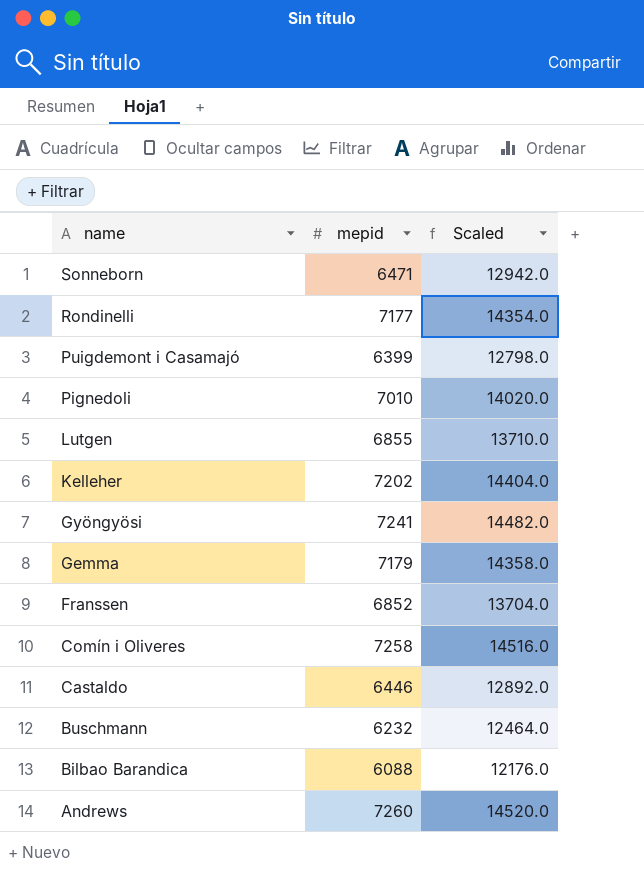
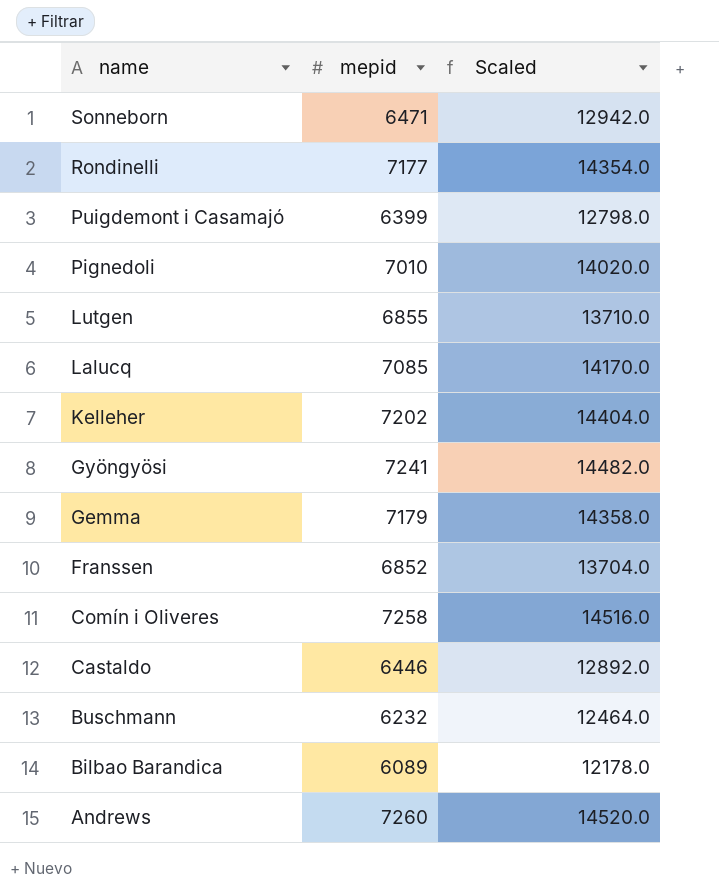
row Lalucq: none -> 7085 | 14170.0
Bilbao Barandica | mepid: 6088 -> 6089
Bilbao Barandica | Scaled: 12176.0 -> 12178.0

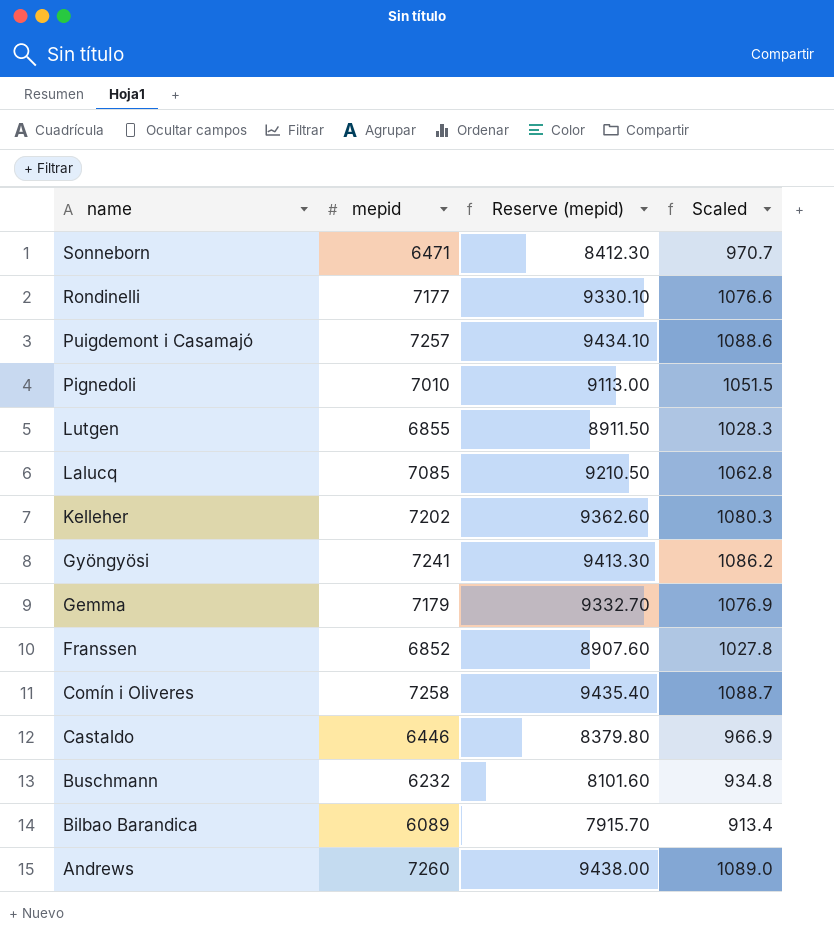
column Reserve (mepid) | formula: none -> [mepid] * 1.3
column Scaled | formula: [mepid] * 2 -> [mepid] * 0.15
Puigdemont i Casamajó | mepid: 6399 -> 7257

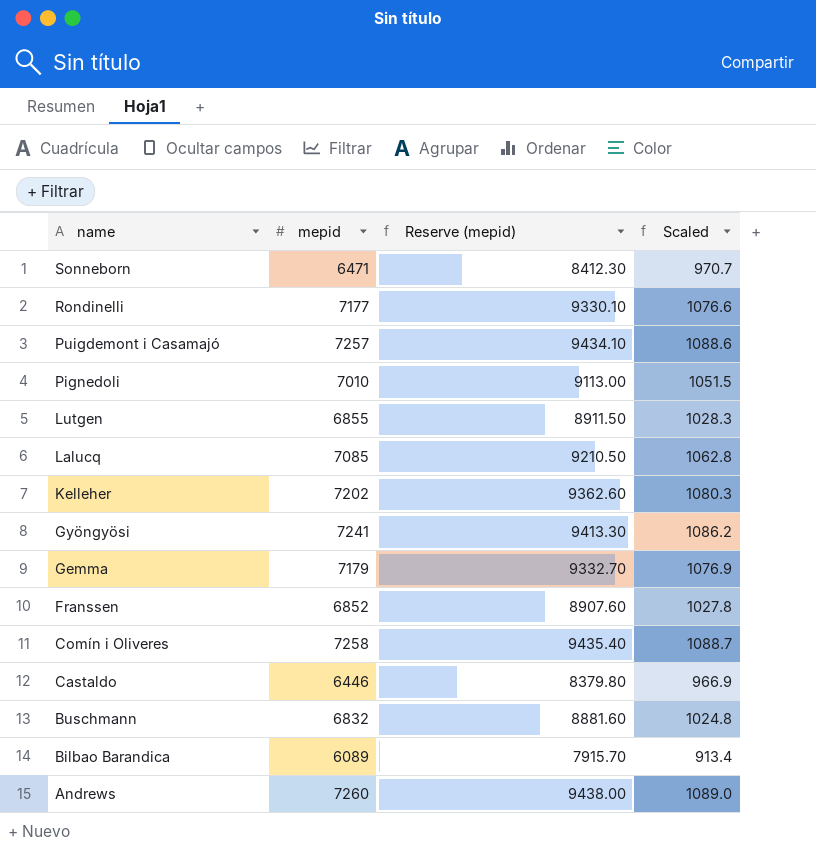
Buschmann | mepid: 6232 -> 6832
Buschmann | Reserve (mepid): 8101.60 -> 8881.60
Buschmann | Scaled: 934.8 -> 1024.8

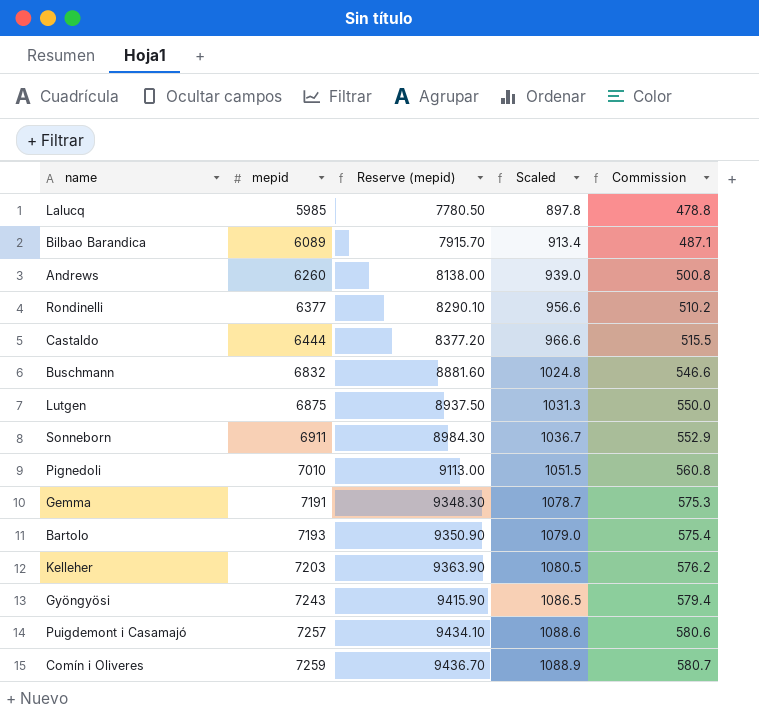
row order: name descending -> mepid ascending
column Commission | formula: none -> [mepid] * 0.08
row Franssen: 6852 | 8907.60 | 1027.8 -> none
Lalucq | mepid: 7085 -> 5985
Lalucq | Reserve (mepid): 9210.50 -> 7780.50
Lalucq | Scaled: 1062.8 -> 897.8
Andrews | mepid: 7260 -> 6260
Andrews | Reserve (mepid): 9438.00 -> 8138.00
Andrews | Scaled: 1089.0 -> 939.0
Rondinelli | mepid: 7177 -> 6377
Rondinelli | Reserve (mepid): 9330.10 -> 8290.10
Rondinelli | Scaled: 1076.6 -> 956.6
Castaldo | mepid: 6446 -> 6444
Castaldo | Reserve (mepid): 8379.80 -> 8377.20
Castaldo | Scaled: 966.9 -> 966.6
Lutgen | mepid: 6855 -> 6875
Lutgen | Reserve (mepid): 8911.50 -> 8937.50
Lutgen | Scaled: 1028.3 -> 1031.3
Sonneborn | mepid: 6471 -> 6911
Sonneborn | Reserve (mepid): 8412.30 -> 8984.30
Sonneborn | Scaled: 970.7 -> 1036.7
Gemma | mepid: 7179 -> 7191
Gemma | Reserve (mepid): 9332.70 -> 9348.30
Gemma | Scaled: 1076.9 -> 1078.7
row Bartolo: none -> 7193 | 9350.90 | 1079.0 | 575.4
Kelleher | mepid: 7202 -> 7203
Kelleher | Reserve (mepid): 9362.60 -> 9363.90
Kelleher | Scaled: 1080.3 -> 1080.5
Gyöngyösi | mepid: 7241 -> 7243
Gyöngyösi | Reserve (mepid): 9413.30 -> 9415.90
Gyöngyösi | Scaled: 1086.2 -> 1086.5
Comín i Oliveres | mepid: 7258 -> 7259
Comín i Oliveres | Reserve (mepid): 9435.40 -> 9436.70
Comín i Oliveres | Scaled: 1088.7 -> 1088.9

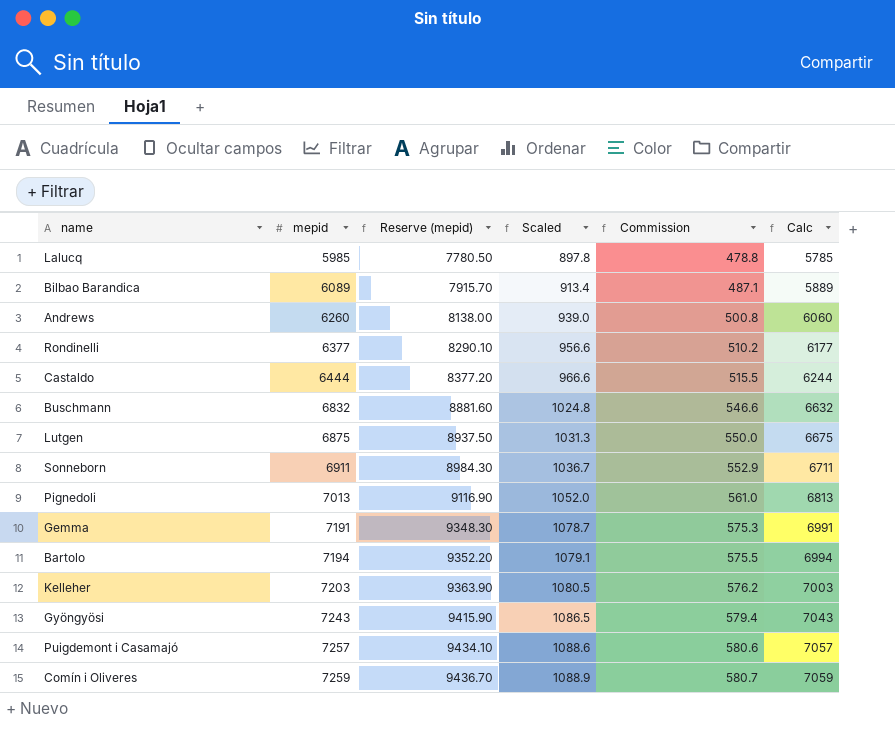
column Calc | formula: none -> [mepid] - 200
Pignedoli | mepid: 7010 -> 7013
Pignedoli | Reserve (mepid): 9113.00 -> 9116.90
Pignedoli | Scaled: 1051.5 -> 1052.0
Pignedoli | Commission: 560.8 -> 561.0
Bartolo | mepid: 7193 -> 7194
Bartolo | Reserve (mepid): 9350.90 -> 9352.20
Bartolo | Scaled: 1079.0 -> 1079.1
Bartolo | Commission: 575.4 -> 575.5

